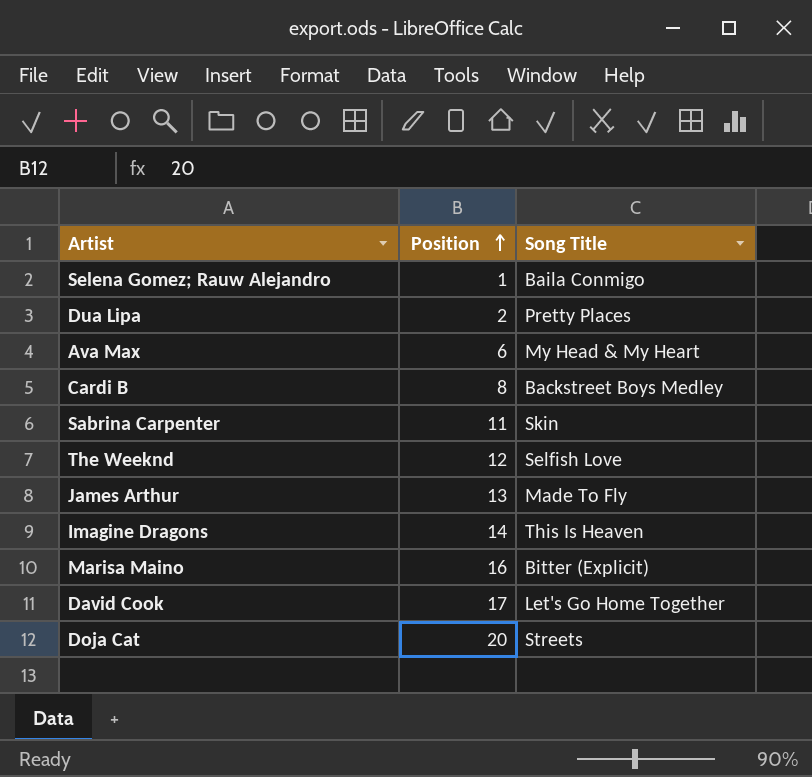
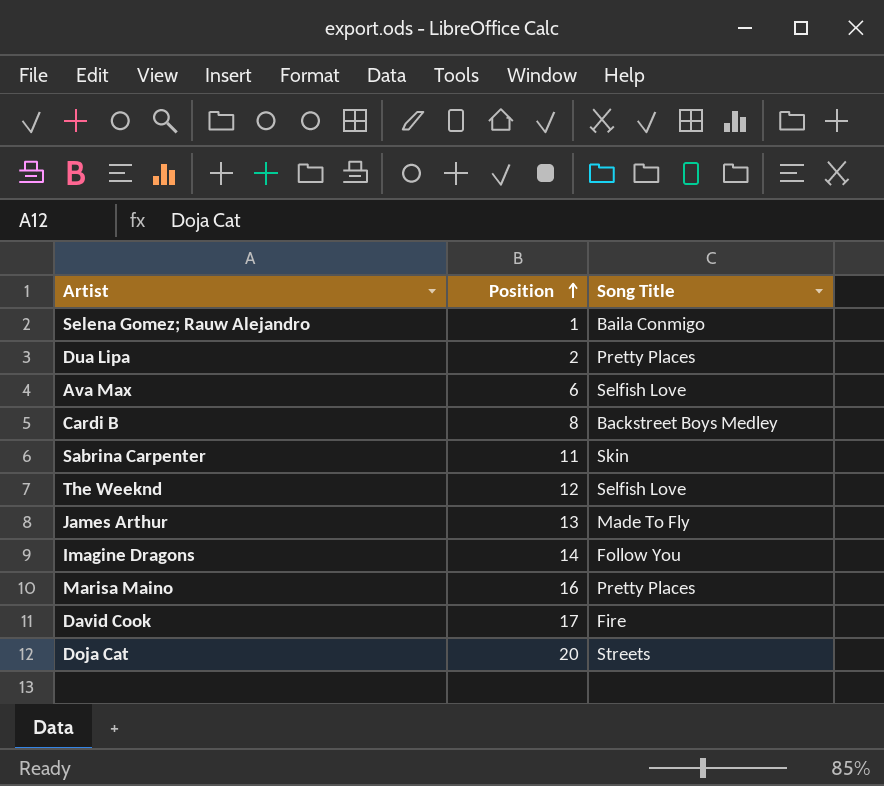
Ava Max | Song Title: My Head & My Heart -> Selfish Love
Imagine Dragons | Song Title: This Is Heaven -> Follow You
Marisa Maino | Song Title: Bitter (Explicit) -> Pretty Places
David Cook | Song Title: Let's Go Home Together -> Fire

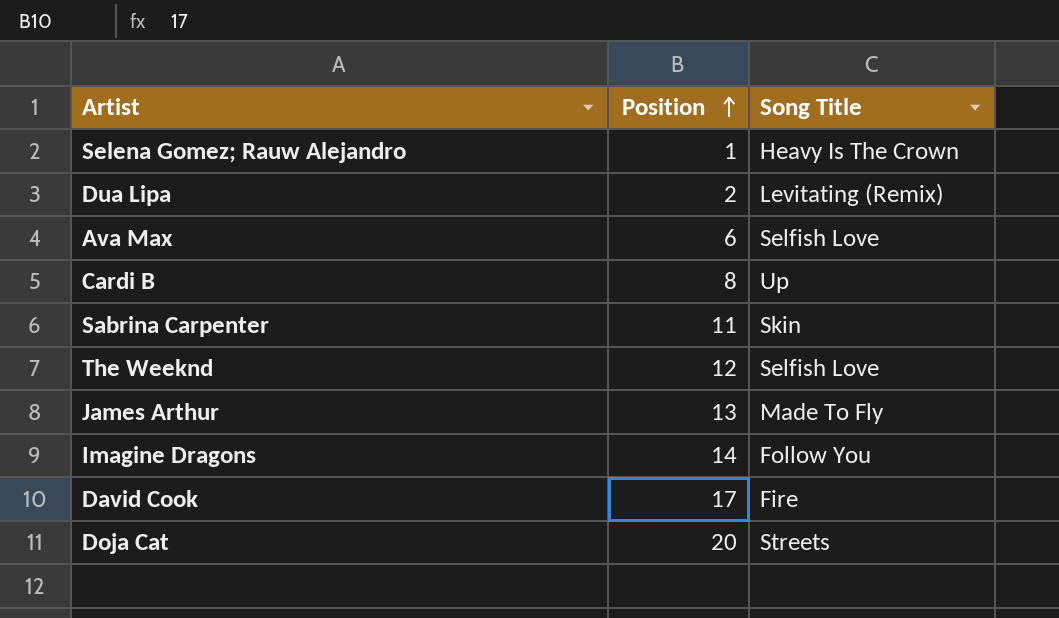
row Marisa Maino: 16 | Pretty Places -> none
Selena Gomez; Rauw Alejandro | Song Title: Baila Conmigo -> Heavy Is The Crown
Dua Lipa | Song Title: Pretty Places -> Levitating (Remix)
Cardi B | Song Title: Backstreet Boys Medley -> Up

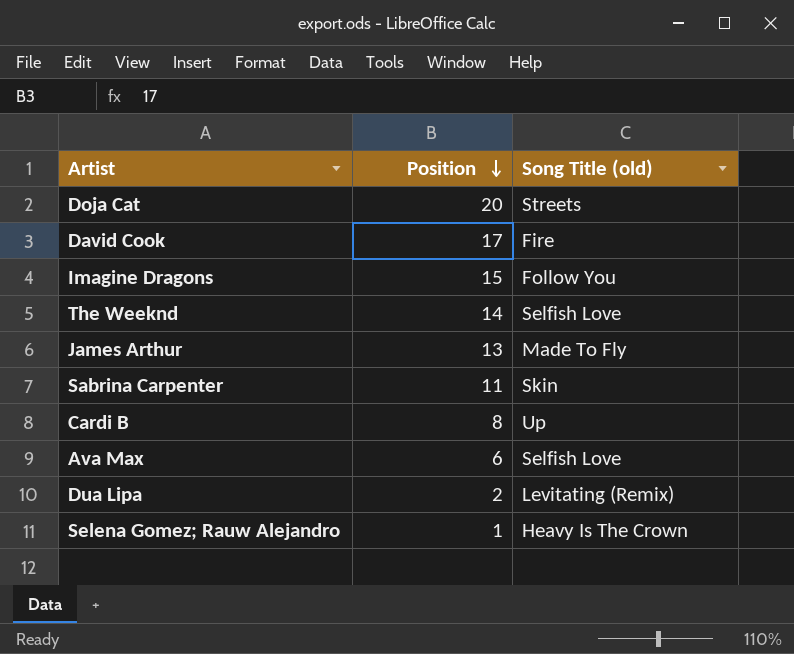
row order: Position ascending -> Position descending
column name: Song Title -> Song Title (old)
Imagine Dragons | Position: 14 -> 15
The Weeknd | Position: 12 -> 14

